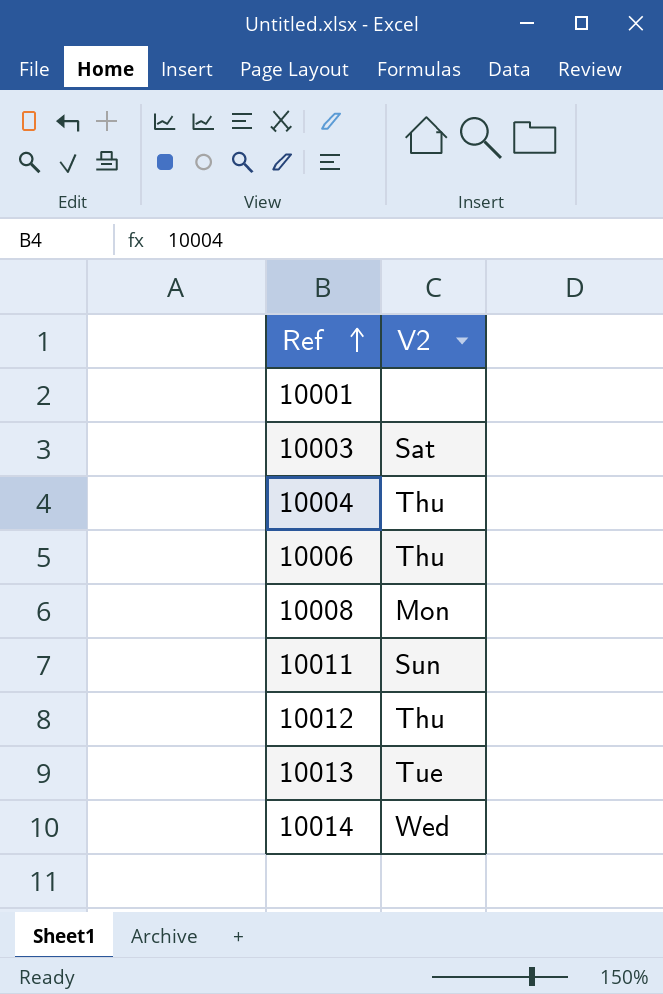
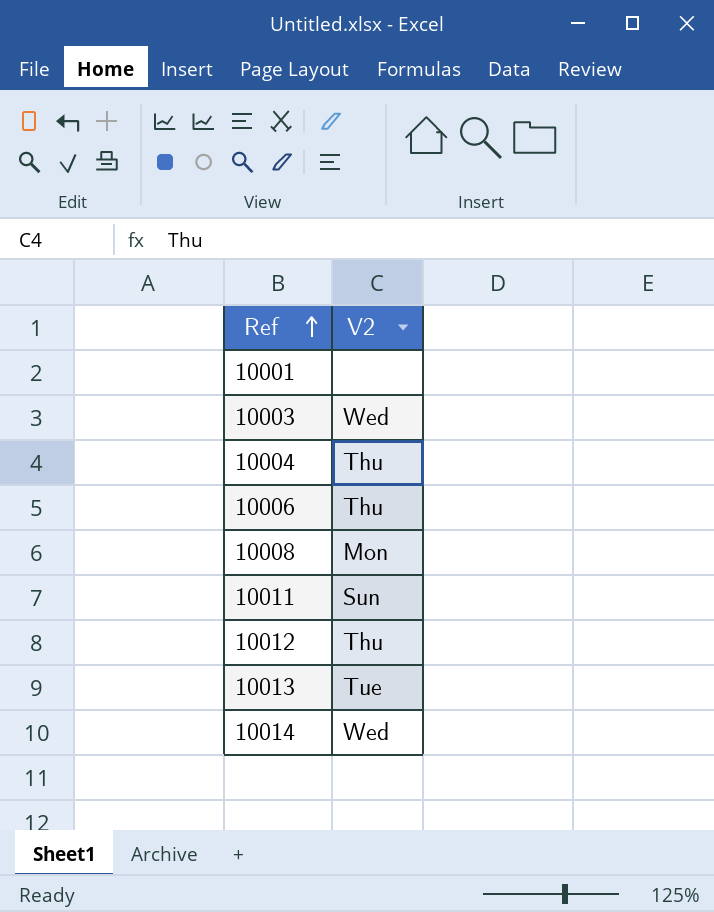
10003 | V2: Sat -> Wed

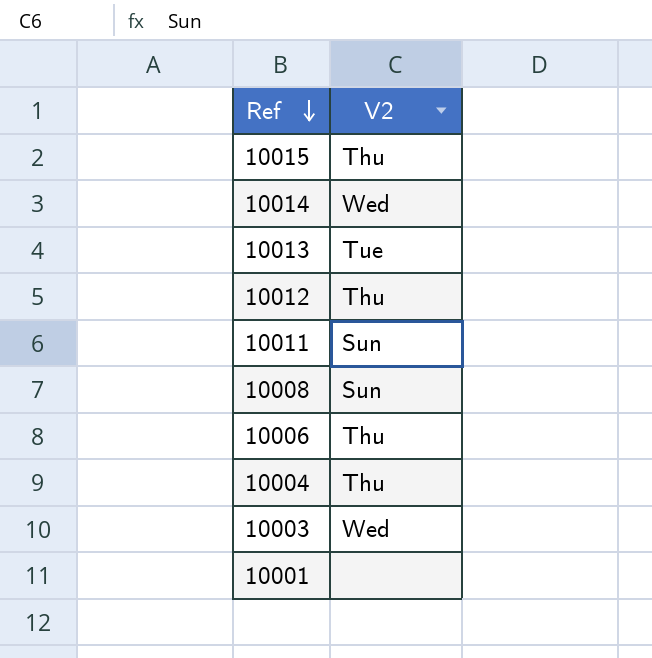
row order: Ref ascending -> Ref descending
row 10015: none -> Thu
10008 | V2: Mon -> Sun

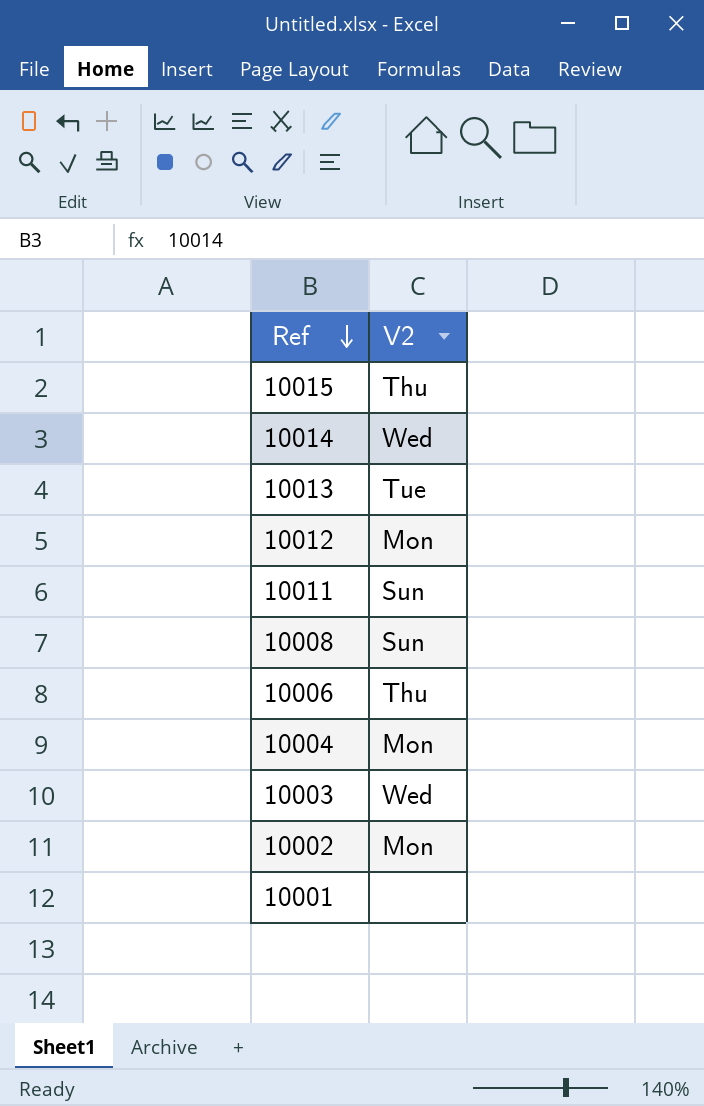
10012 | V2: Thu -> Mon
10004 | V2: Thu -> Mon
row 10002: none -> Mon

